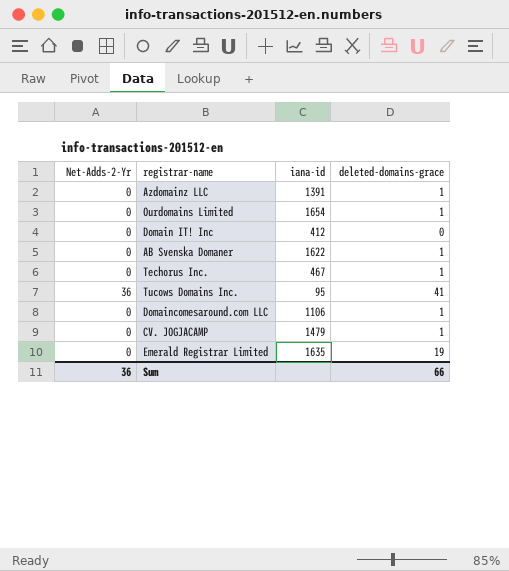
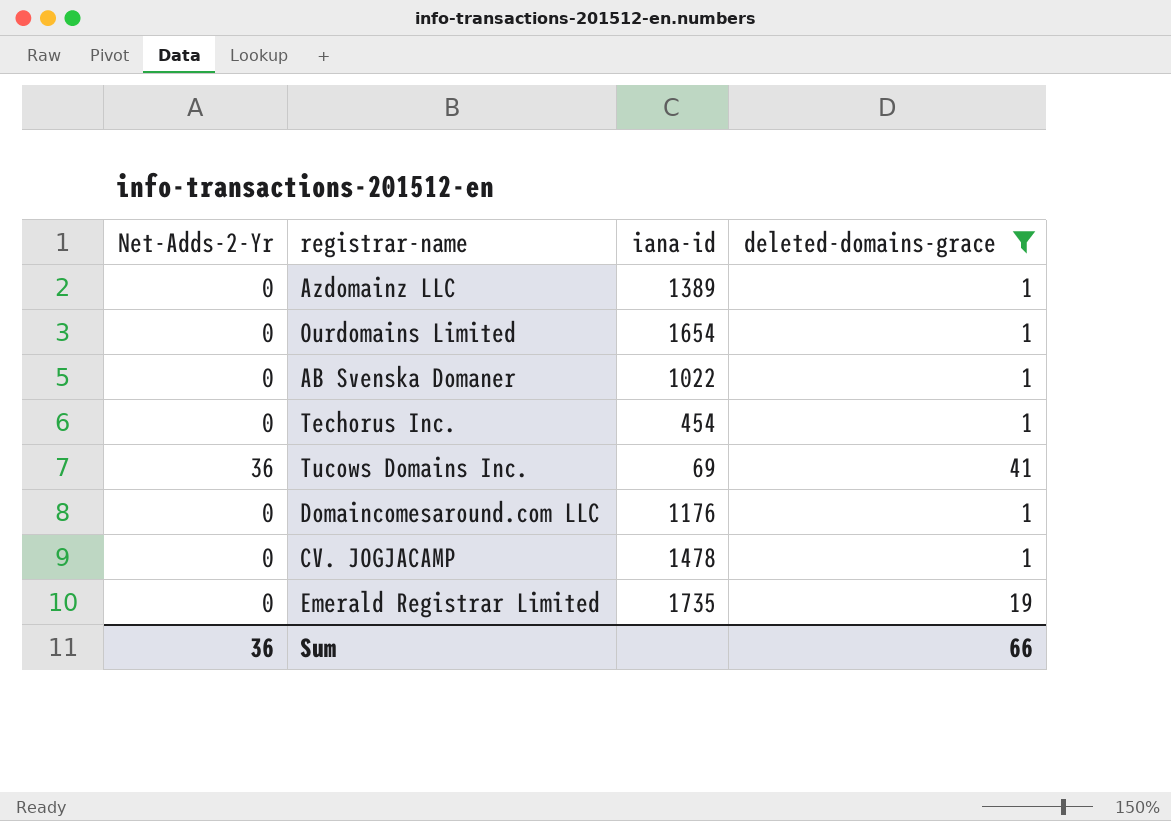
filter: none -> deleted-domains-grace != 0
Azdomainz LLC | iana-id: 1391 -> 1389
AB Svenska Domaner | iana-id: 1622 -> 1022
Techorus Inc. | iana-id: 467 -> 454
Tucows Domains Inc. | iana-id: 95 -> 69
Domaincomesaround.com LLC | iana-id: 1106 -> 1176
CV. JOGJACAMP | iana-id: 1479 -> 1478
Emerald Registrar Limited | iana-id: 1635 -> 1735

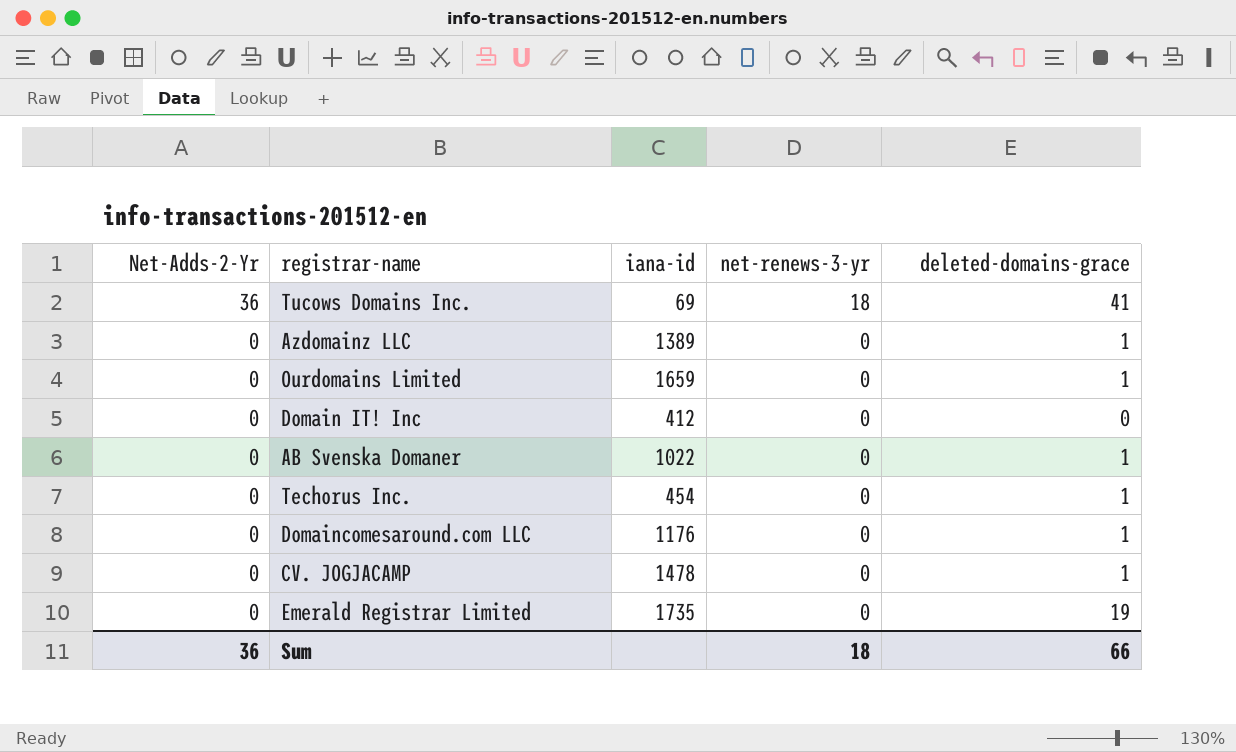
filter: deleted-domains-grace != 0 -> none
row order: none -> Net-Adds-2-Yr descending
column net-renews-3-yr | position: none -> 4
Ourdomains Limited | iana-id: 1654 -> 1659

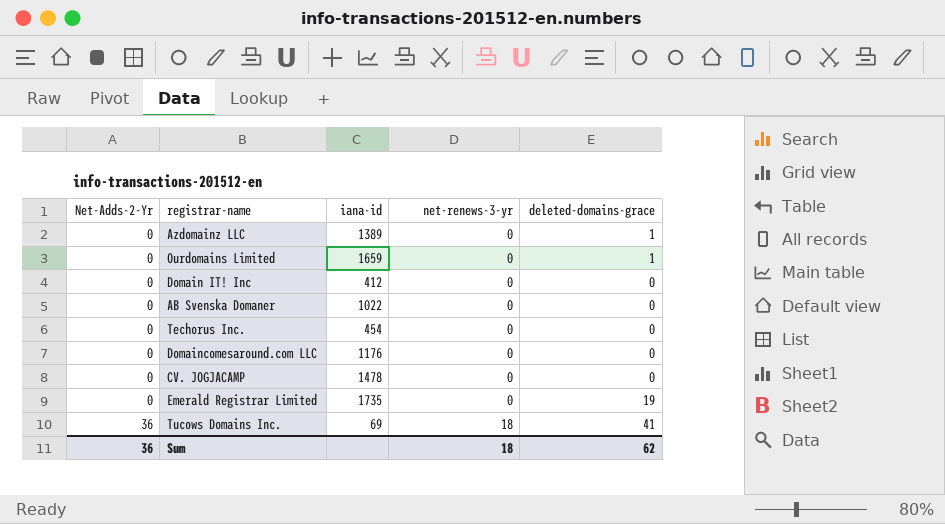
row order: Net-Adds-2-Yr descending -> Net-Adds-2-Yr ascending
AB Svenska Domaner | deleted-domains-grace: 1 -> 0
Techorus Inc. | deleted-domains-grace: 1 -> 0
Domaincomesaround.com LLC | deleted-domains-grace: 1 -> 0
CV. JOGJACAMP | deleted-domains-grace: 1 -> 0
Sum | deleted-domains-grace: 66 -> 62

